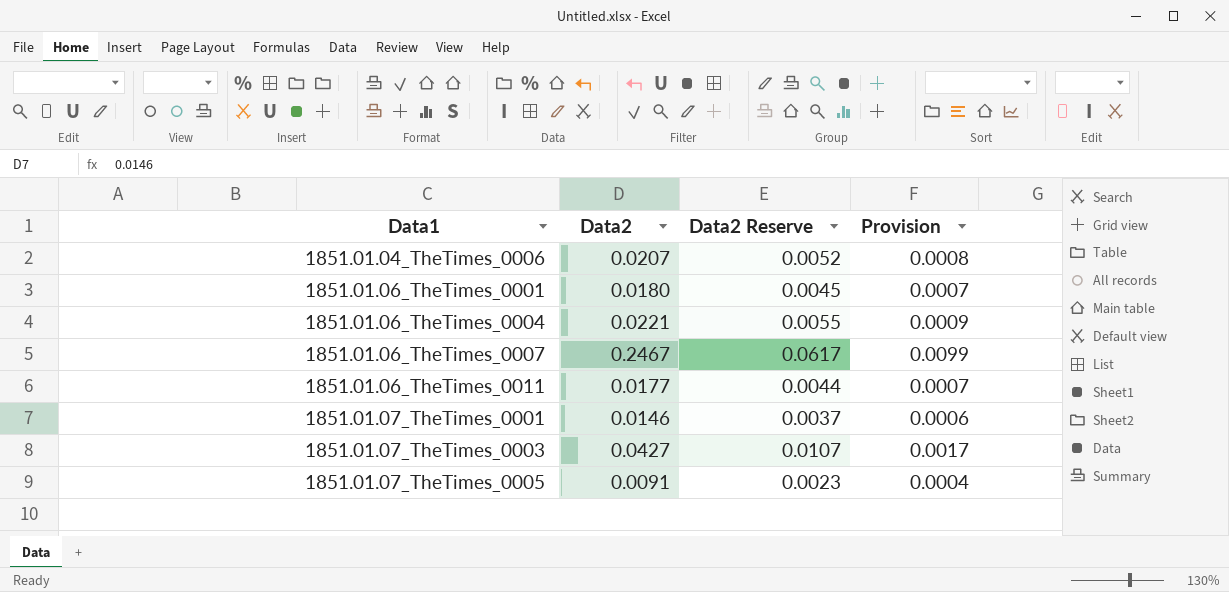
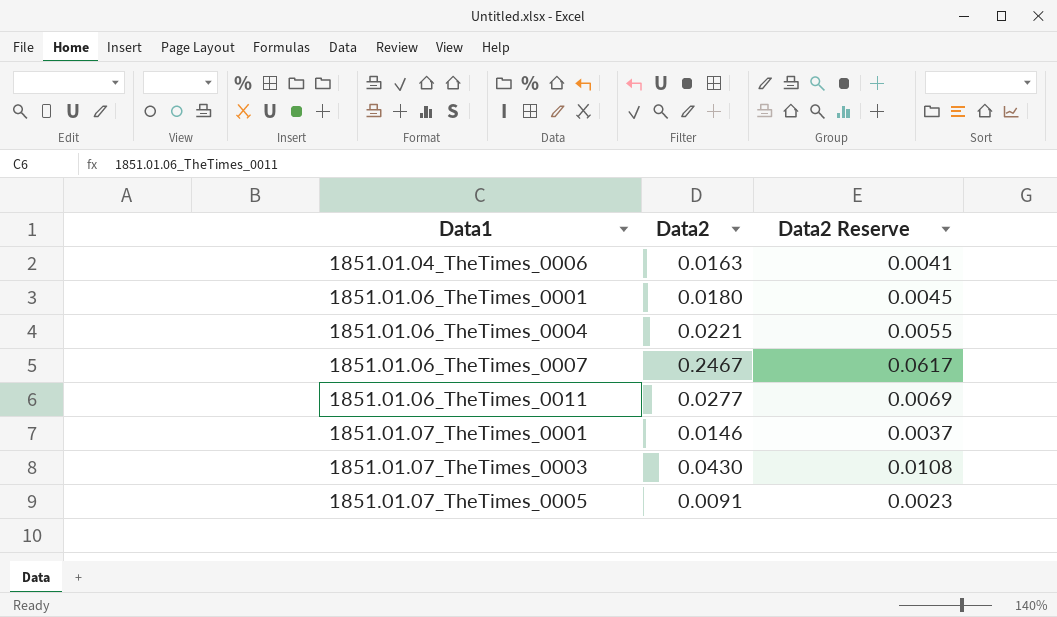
column Provision | formula: [Data2] * 0.04 -> none
1851.01.04_TheTimes_0006 | Data2: 0.0207 -> 0.0163
1851.01.04_TheTimes_0006 | Data2 Reserve: 0.0052 -> 0.0041
1851.01.06_TheTimes_0011 | Data2: 0.0177 -> 0.0277
1851.01.06_TheTimes_0011 | Data2 Reserve: 0.0044 -> 0.0069
1851.01.07_TheTimes_0003 | Data2: 0.0427 -> 0.0430
1851.01.07_TheTimes_0003 | Data2 Reserve: 0.0107 -> 0.0108

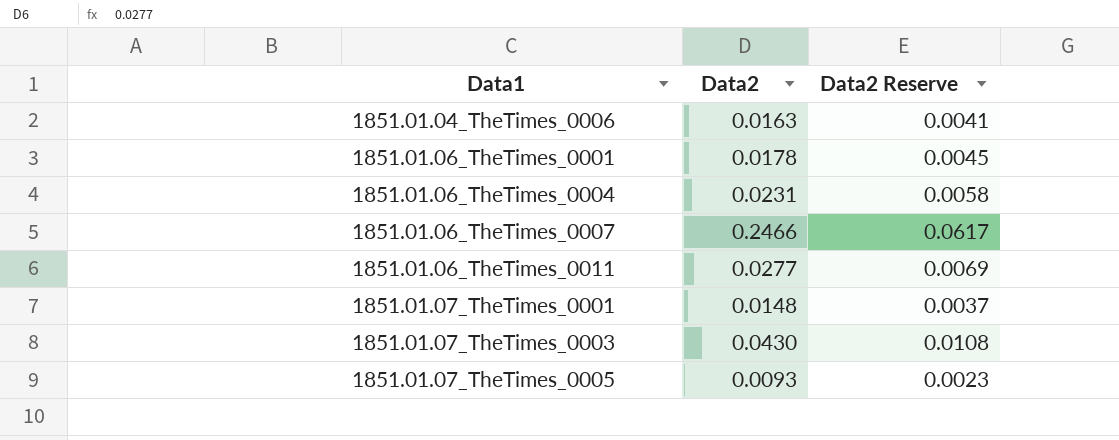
1851.01.06_TheTimes_0001 | Data2: 0.0180 -> 0.0178
1851.01.06_TheTimes_0004 | Data2: 0.0221 -> 0.0231
1851.01.06_TheTimes_0004 | Data2 Reserve: 0.0055 -> 0.0058
1851.01.06_TheTimes_0007 | Data2: 0.2467 -> 0.2466
1851.01.07_TheTimes_0001 | Data2: 0.0146 -> 0.0148
1851.01.07_TheTimes_0005 | Data2: 0.0091 -> 0.0093

